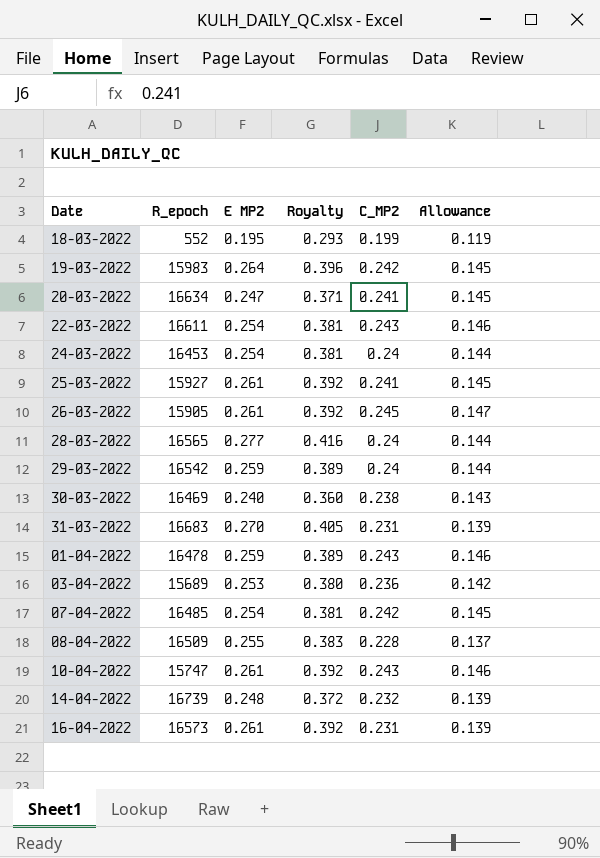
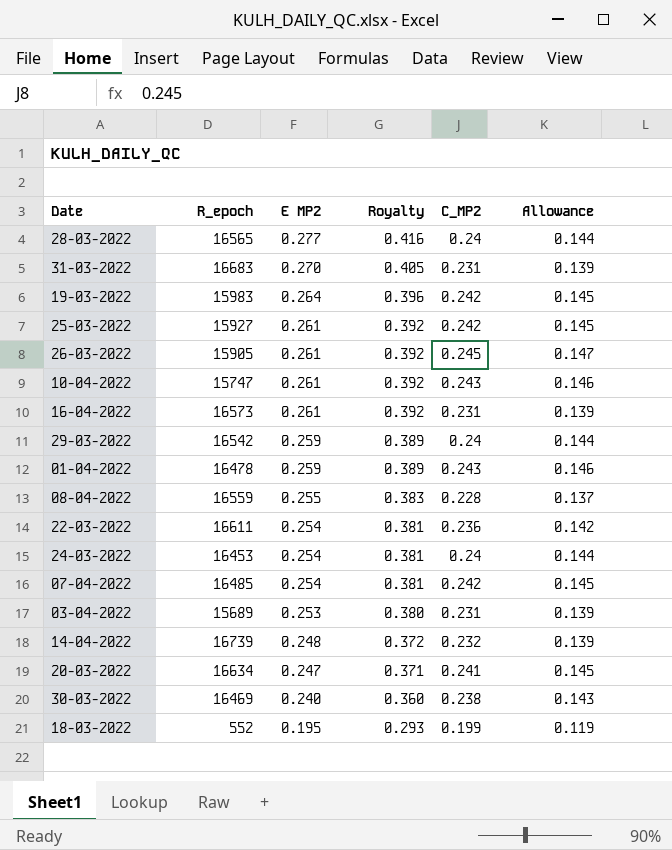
row order: Date ascending -> E MP2 descending
25-03-2022 | C_MP2: 0.241 -> 0.242
08-04-2022 | R_epoch: 16509 -> 16559
22-03-2022 | C_MP2: 0.243 -> 0.236
22-03-2022 | Allowance: 0.146 -> 0.142
03-04-2022 | C_MP2: 0.236 -> 0.231
03-04-2022 | Allowance: 0.142 -> 0.139

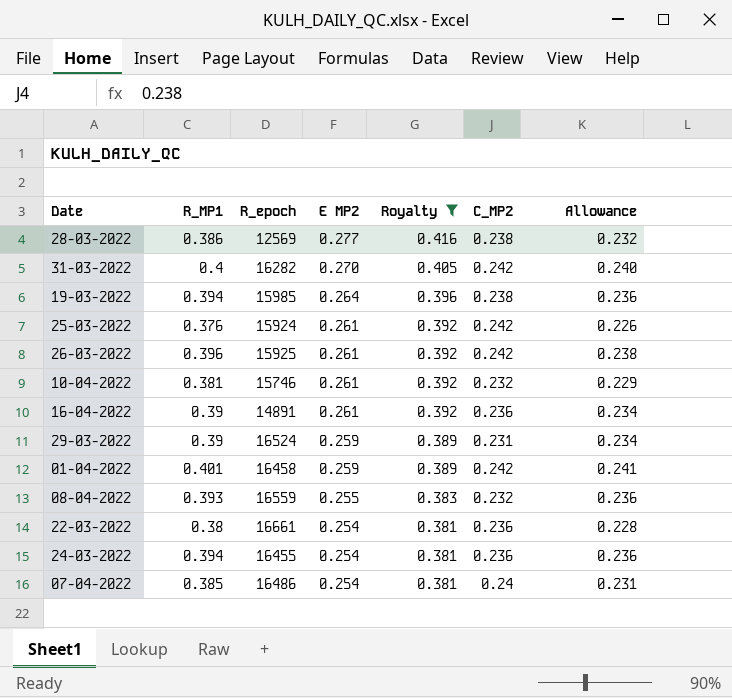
filter: none -> Royalty >= 0.381
column R_MP1 | position: none -> 2
column Allowance | formula: [C_MP2] * 0.6 -> [R_MP1] * 0.6
28-03-2022 | R_epoch: 16565 -> 12569
28-03-2022 | C_MP2: 0.24 -> 0.238
31-03-2022 | R_epoch: 16683 -> 16282
31-03-2022 | C_MP2: 0.231 -> 0.242
19-03-2022 | R_epoch: 15983 -> 15985
19-03-2022 | C_MP2: 0.242 -> 0.238
25-03-2022 | R_epoch: 15927 -> 15924
26-03-2022 | R_epoch: 15905 -> 15925
26-03-2022 | C_MP2: 0.245 -> 0.242
10-04-2022 | R_epoch: 15747 -> 15746
10-04-2022 | C_MP2: 0.243 -> 0.232
16-04-2022 | R_epoch: 16573 -> 14891
16-04-2022 | C_MP2: 0.231 -> 0.236
29-03-2022 | R_epoch: 16542 -> 16524
29-03-2022 | C_MP2: 0.24 -> 0.231
01-04-2022 | R_epoch: 16478 -> 16458
01-04-2022 | C_MP2: 0.243 -> 0.242
08-04-2022 | C_MP2: 0.228 -> 0.232
22-03-2022 | R_epoch: 16611 -> 16661
24-03-2022 | R_epoch: 16453 -> 16455
24-03-2022 | C_MP2: 0.24 -> 0.236
07-04-2022 | R_epoch: 16485 -> 16486
07-04-2022 | C_MP2: 0.242 -> 0.24

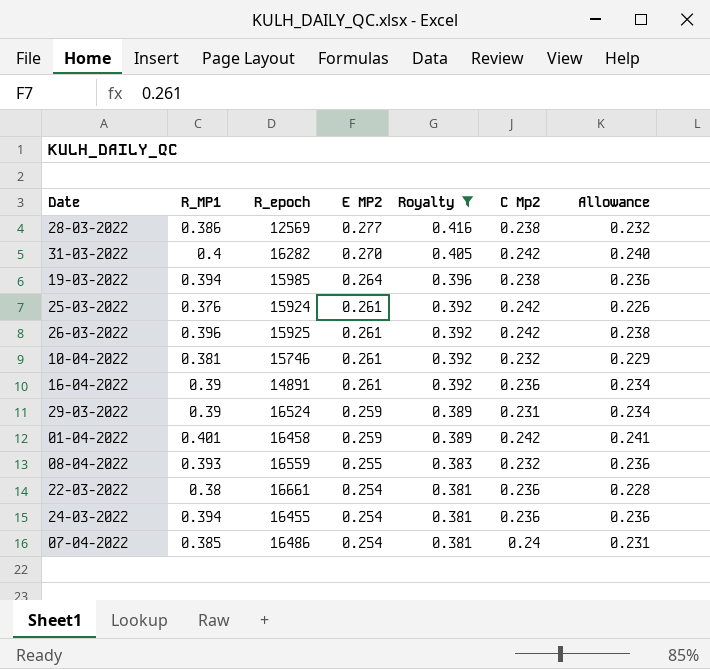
column name: C_MP2 -> C Mp2

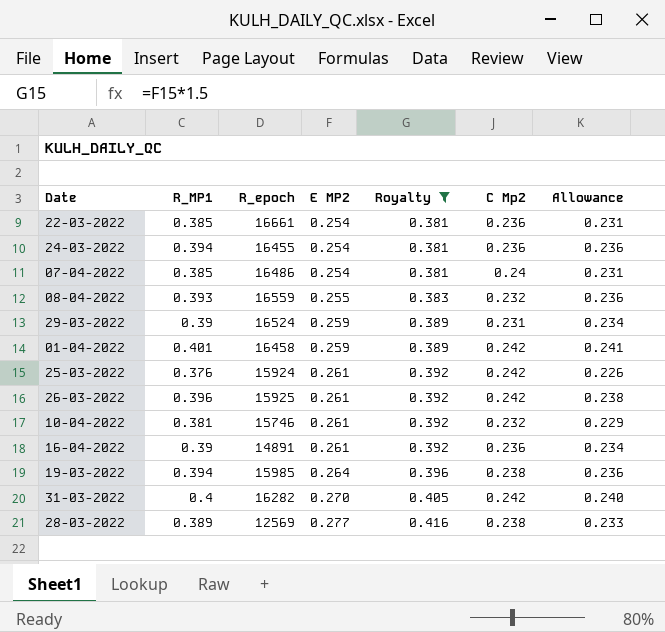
row order: E MP2 descending -> E MP2 ascending
22-03-2022 | R_MP1: 0.38 -> 0.385
22-03-2022 | Allowance: 0.228 -> 0.231
28-03-2022 | R_MP1: 0.386 -> 0.389
28-03-2022 | Allowance: 0.232 -> 0.233

